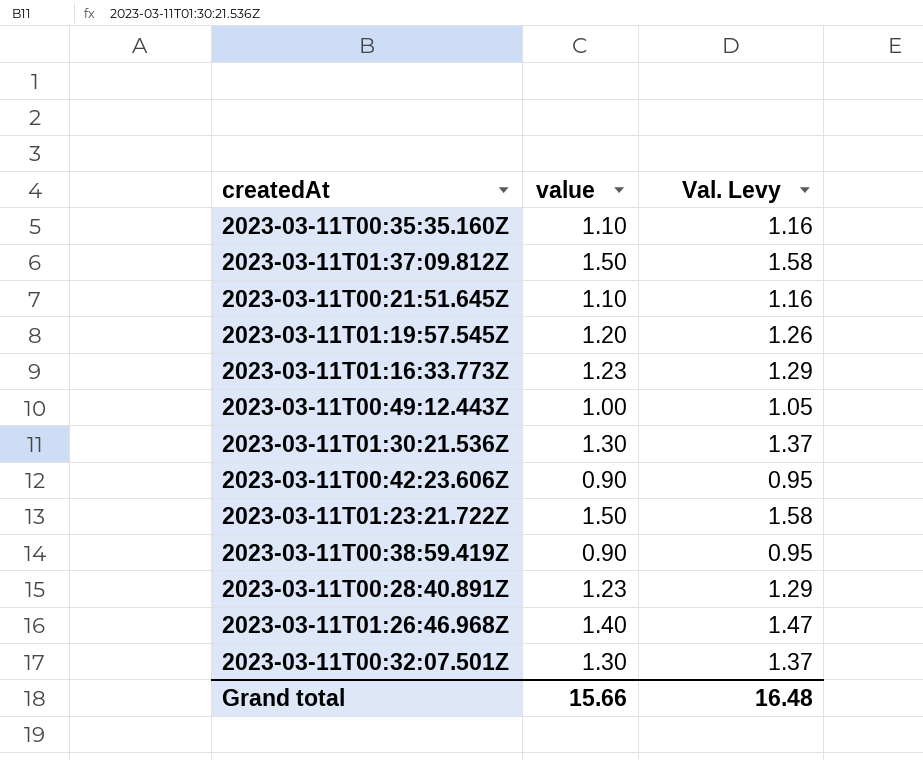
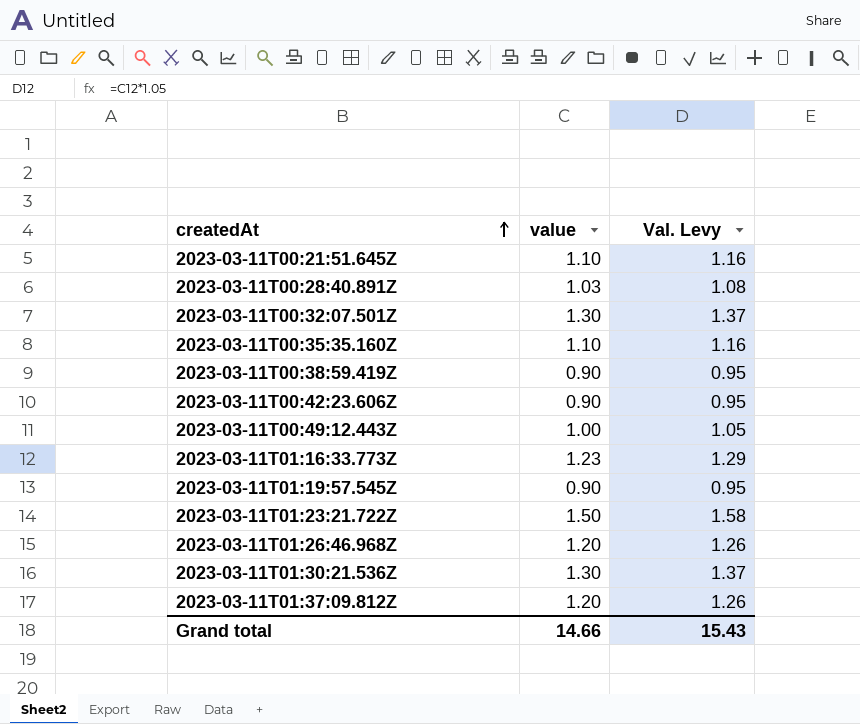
row order: none -> createdAt ascending
2023-03-11T00:28:40.891Z | value: 1.23 -> 1.03
2023-03-11T00:28:40.891Z | Val. Levy: 1.29 -> 1.08
2023-03-11T01:19:57.545Z | value: 1.20 -> 0.90
2023-03-11T01:19:57.545Z | Val. Levy: 1.26 -> 0.95
2023-03-11T01:26:46.968Z | value: 1.40 -> 1.20
2023-03-11T01:26:46.968Z | Val. Levy: 1.47 -> 1.26
2023-03-11T01:37:09.812Z | value: 1.50 -> 1.20
2023-03-11T01:37:09.812Z | Val. Levy: 1.58 -> 1.26
Grand total | value: 15.66 -> 14.66
Grand total | Val. Levy: 16.48 -> 15.43

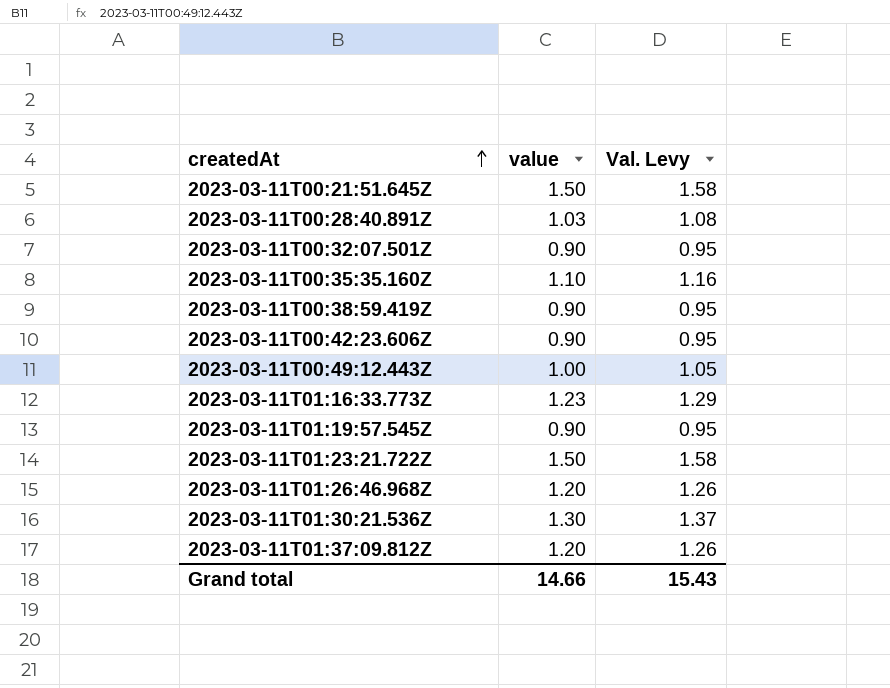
2023-03-11T00:21:51.645Z | value: 1.10 -> 1.50
2023-03-11T00:21:51.645Z | Val. Levy: 1.16 -> 1.58
2023-03-11T00:32:07.501Z | value: 1.30 -> 0.90
2023-03-11T00:32:07.501Z | Val. Levy: 1.37 -> 0.95

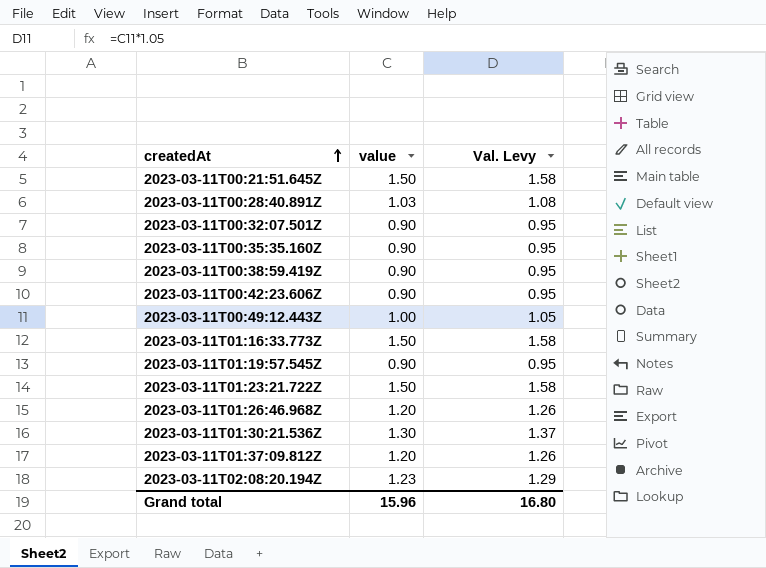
2023-03-11T00:35:35.160Z | value: 1.10 -> 0.90
2023-03-11T00:35:35.160Z | Val. Levy: 1.16 -> 0.95
2023-03-11T01:16:33.773Z | value: 1.23 -> 1.50
2023-03-11T01:16:33.773Z | Val. Levy: 1.29 -> 1.58
row 2023-03-11T02:08:20.194Z: none -> 1.23 | 1.29
Grand total | value: 14.66 -> 15.96
Grand total | Val. Levy: 15.43 -> 16.80

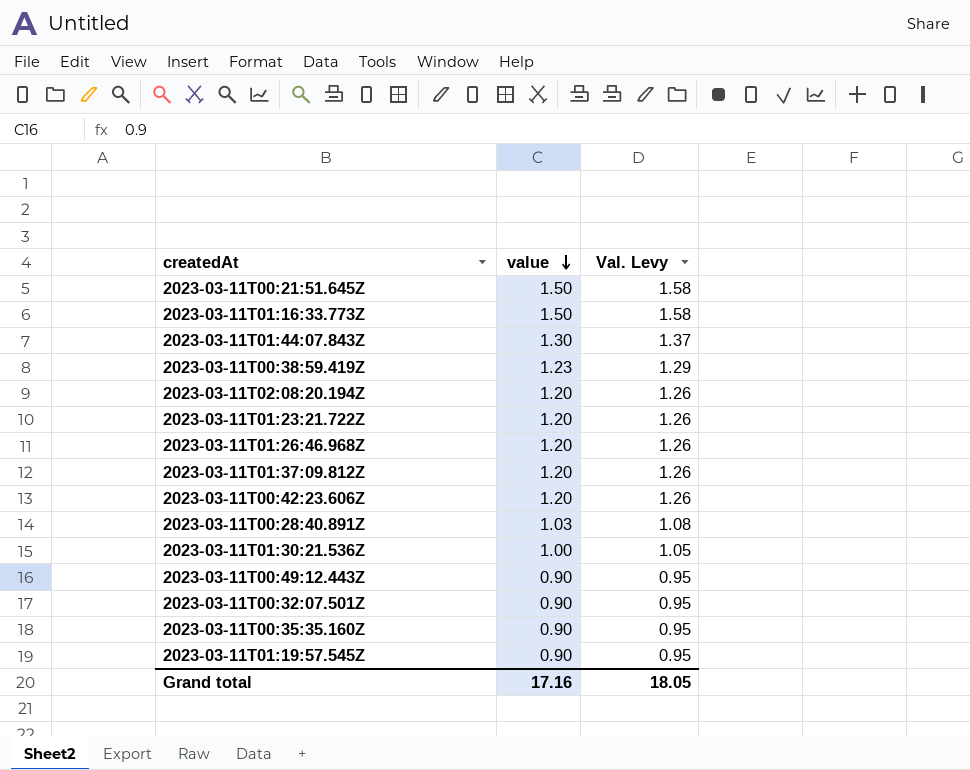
row order: createdAt ascending -> value descending
row 2023-03-11T01:44:07.843Z: none -> 1.30 | 1.37
2023-03-11T00:38:59.419Z | value: 0.90 -> 1.23
2023-03-11T00:38:59.419Z | Val. Levy: 0.95 -> 1.29
2023-03-11T02:08:20.194Z | value: 1.23 -> 1.20
2023-03-11T02:08:20.194Z | Val. Levy: 1.29 -> 1.26
2023-03-11T01:23:21.722Z | value: 1.50 -> 1.20
2023-03-11T01:23:21.722Z | Val. Levy: 1.58 -> 1.26
2023-03-11T00:42:23.606Z | value: 0.90 -> 1.20
2023-03-11T00:42:23.606Z | Val. Levy: 0.95 -> 1.26
2023-03-11T01:30:21.536Z | value: 1.30 -> 1.00
2023-03-11T01:30:21.536Z | Val. Levy: 1.37 -> 1.05
2023-03-11T00:49:12.443Z | value: 1.00 -> 0.90
2023-03-11T00:49:12.443Z | Val. Levy: 1.05 -> 0.95
Grand total | value: 15.96 -> 17.16
Grand total | Val. Levy: 16.80 -> 18.05

